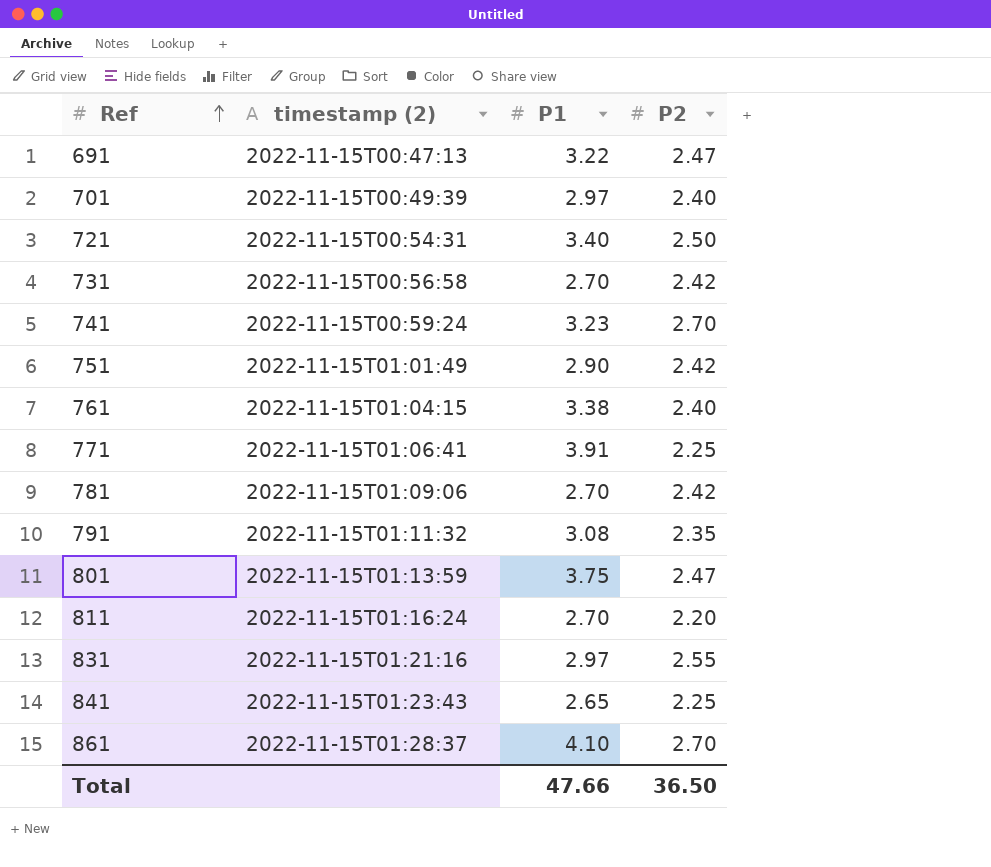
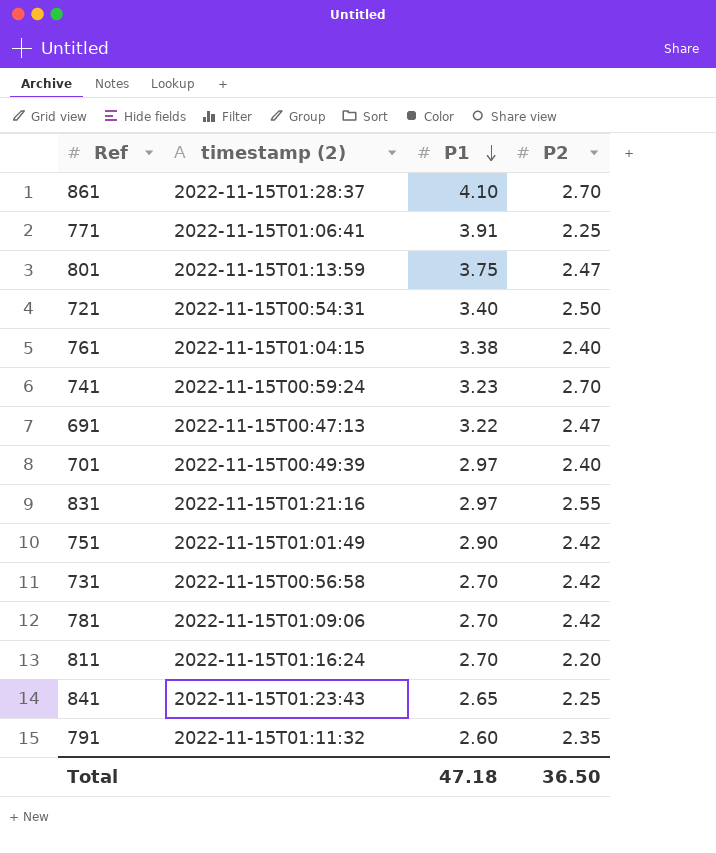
row order: Ref ascending -> P1 descending
791 | P1: 3.08 -> 2.60
Total | P1: 47.66 -> 47.18

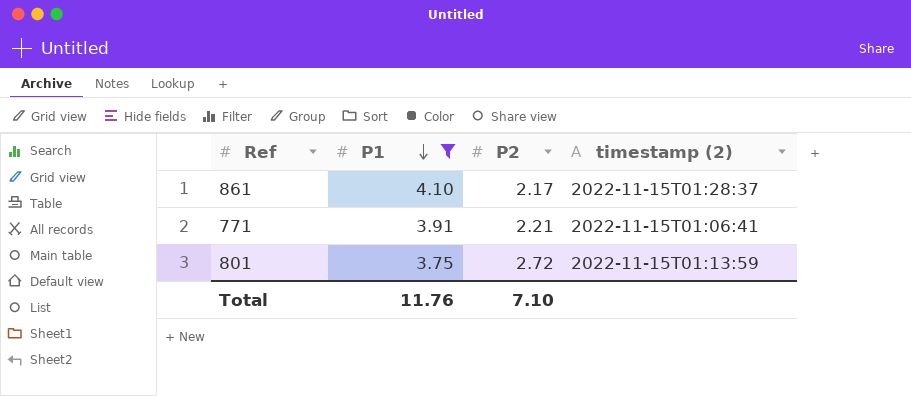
filter: none -> P1 >= 3.75
column timestamp (2) | position: 2 -> 4
861 | P2: 2.70 -> 2.17
771 | P2: 2.25 -> 2.21
801 | P2: 2.47 -> 2.72
Total | P1: 47.18 -> 11.76
Total | P2: 36.50 -> 7.10

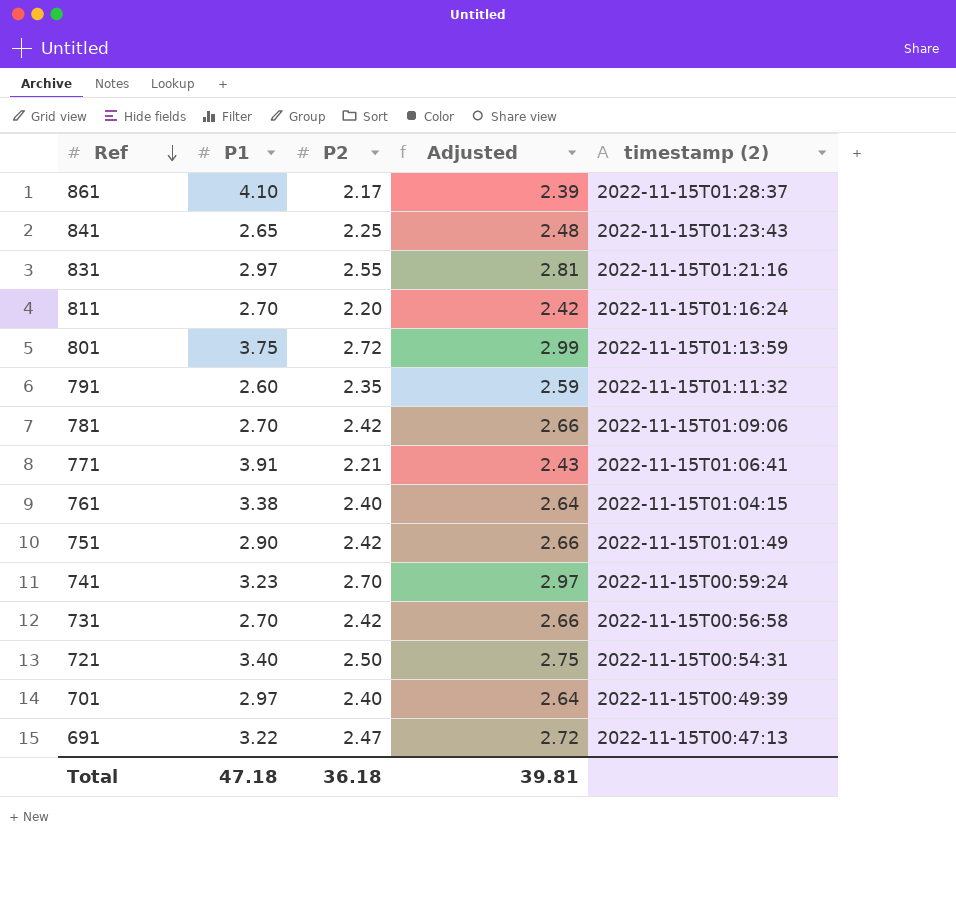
filter: P1 >= 3.75 -> none
row order: P1 descending -> Ref descending
column Adjusted | formula: none -> [P2] * 1.1
Total | P1: 11.76 -> 47.18
Total | P2: 7.10 -> 36.18

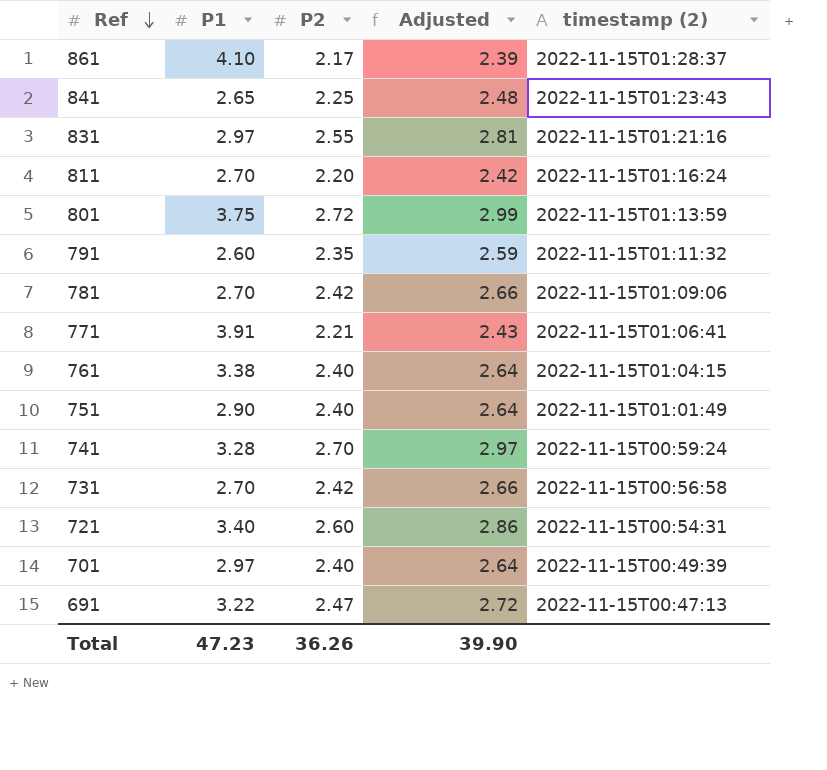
751 | P2: 2.42 -> 2.40
751 | Adjusted: 2.66 -> 2.64
741 | P1: 3.23 -> 3.28
721 | P2: 2.50 -> 2.60
721 | Adjusted: 2.75 -> 2.86
Total | P1: 47.18 -> 47.23
Total | P2: 36.18 -> 36.26
Total | Adjusted: 39.81 -> 39.90

